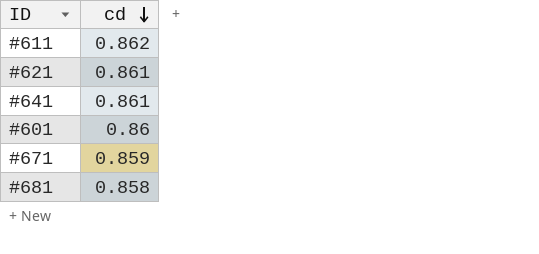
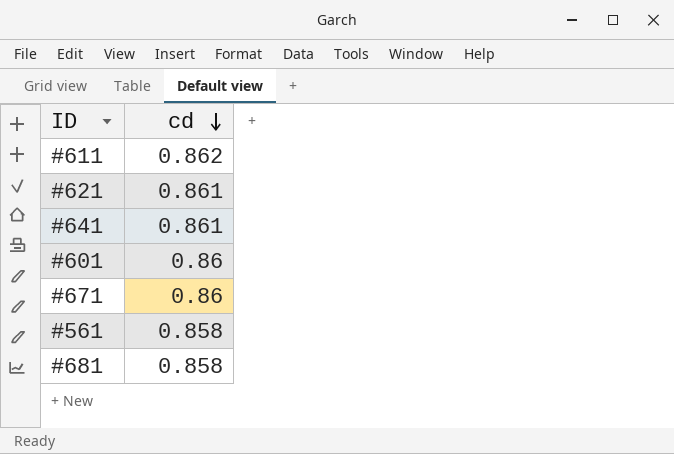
#671 | cd: 0.859 -> 0.86
row #561: none -> 0.858

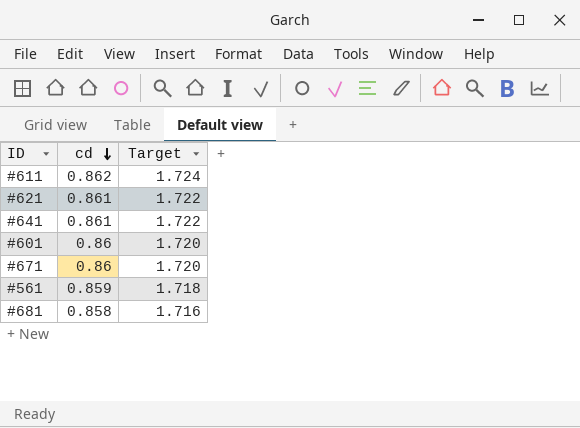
column Target | formula: none -> [cd] * 2
#561 | cd: 0.858 -> 0.859

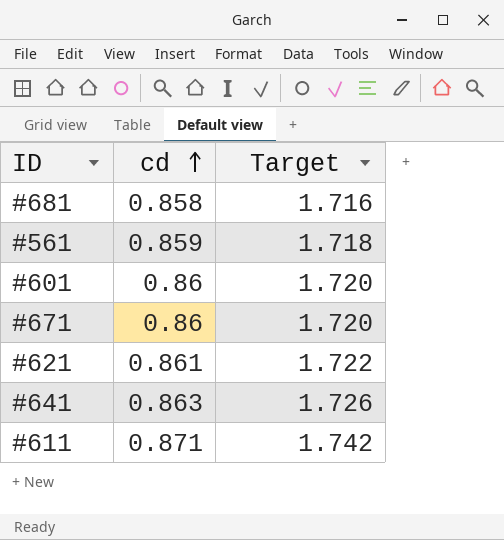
row order: cd descending -> cd ascending
#641 | cd: 0.861 -> 0.863
#641 | Target: 1.722 -> 1.726
#611 | cd: 0.862 -> 0.871
#611 | Target: 1.724 -> 1.742

